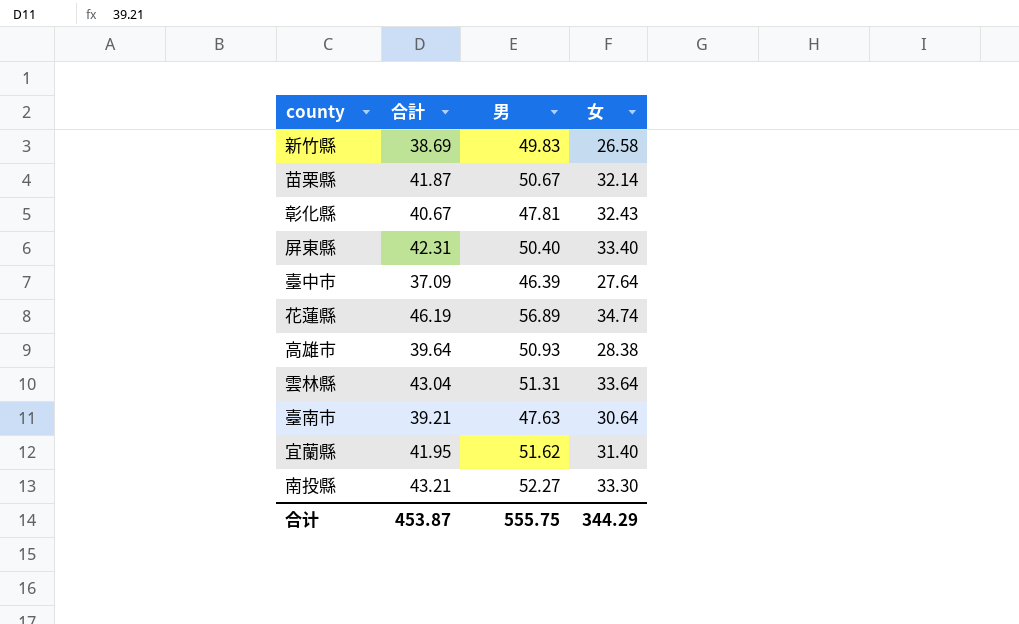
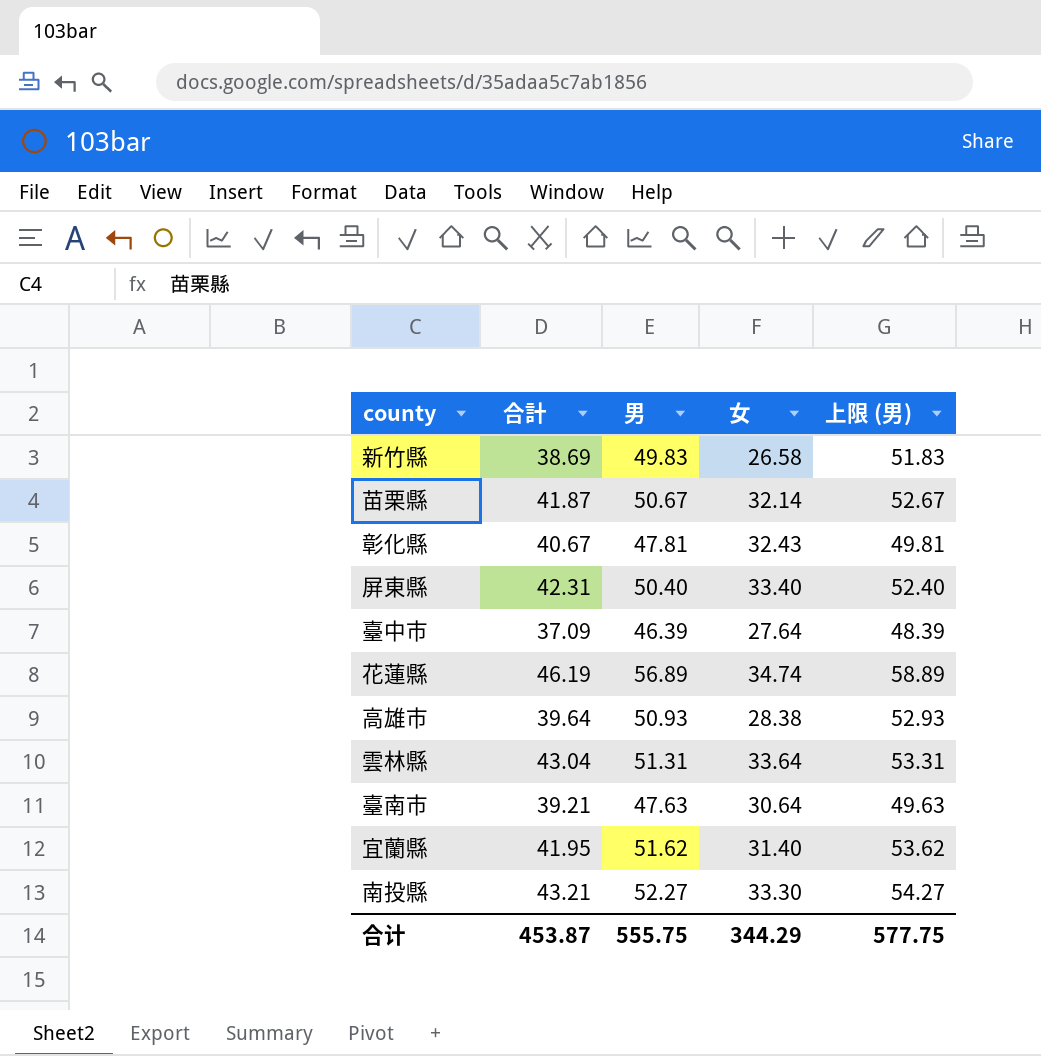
column 上限 (男) | formula: none -> [男] + 2

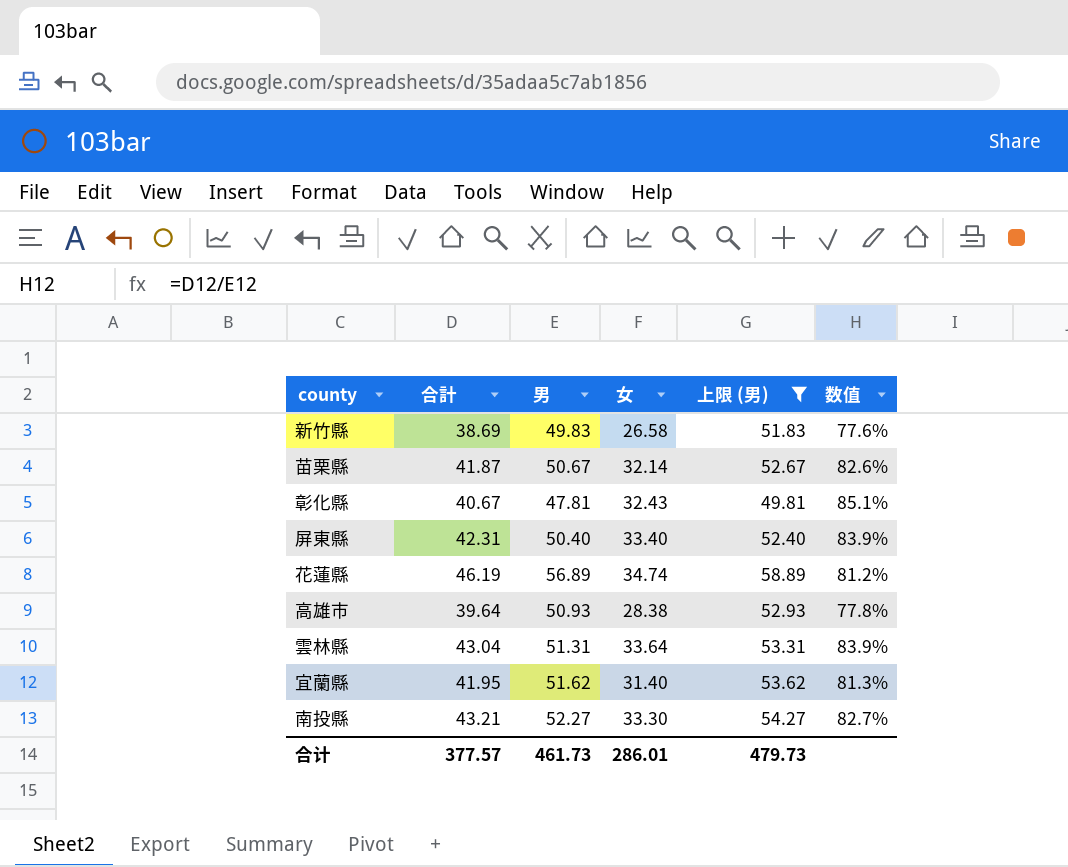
filter: none -> 上限 (男) >= 49.81
column 数值 | formula: none -> [合計] / [男]
合计 | 合計: 453.87 -> 377.57
合计 | 男: 555.75 -> 461.73
合计 | 女: 344.29 -> 286.01
合计 | 上限 (男): 577.75 -> 479.73

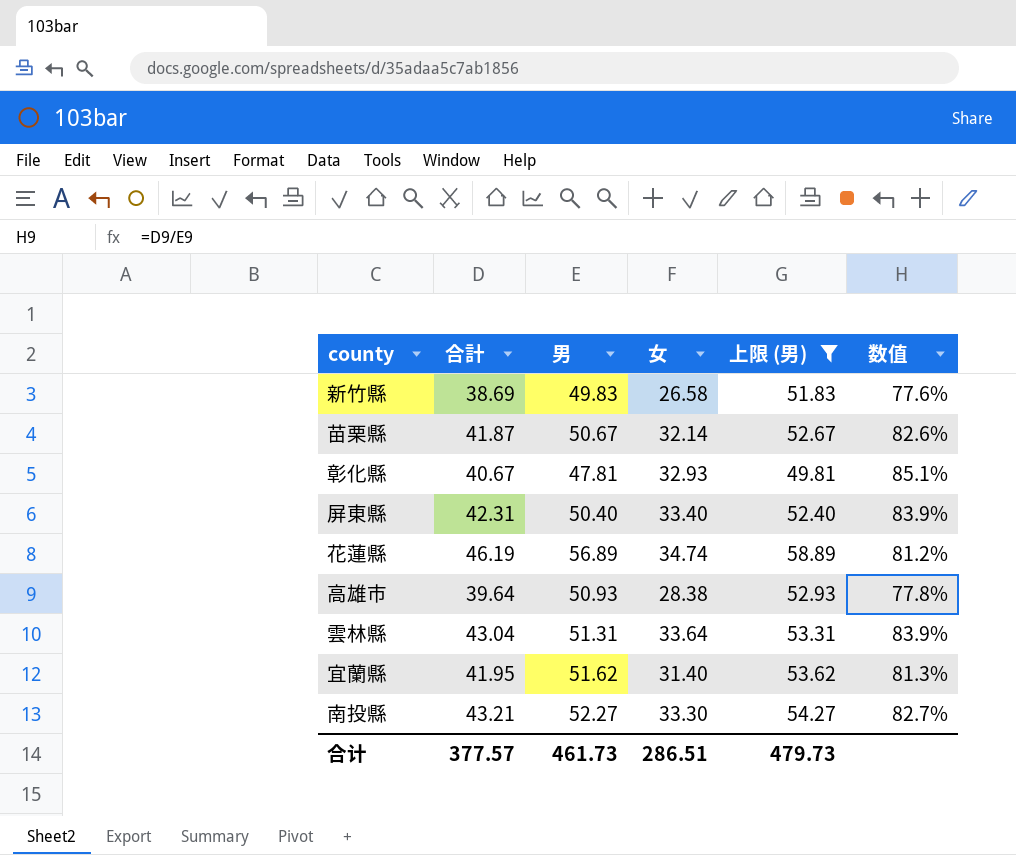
彰化縣 | 女: 32.43 -> 32.93
合计 | 女: 286.01 -> 286.51

